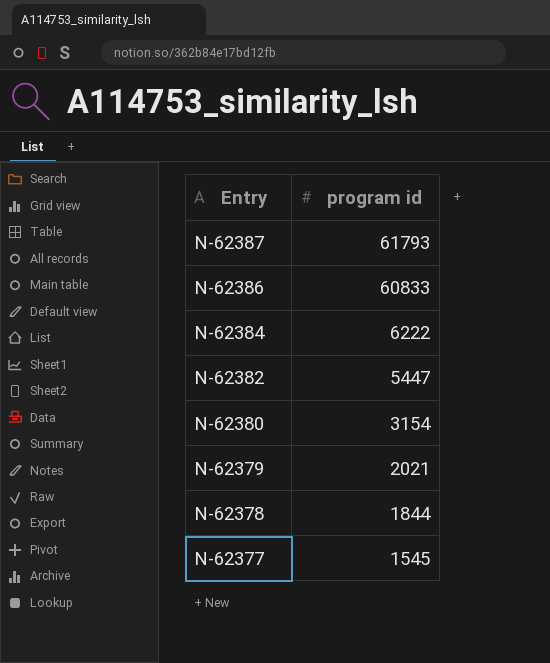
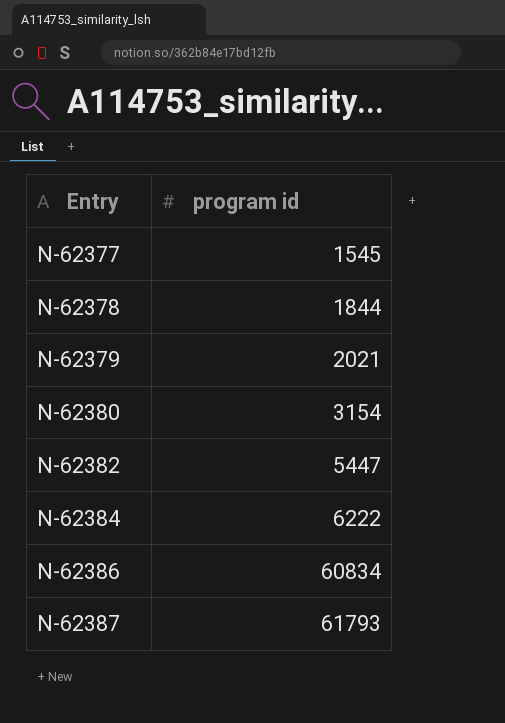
row order: Entry descending -> Entry ascending
N-62386 | program id: 60833 -> 60834

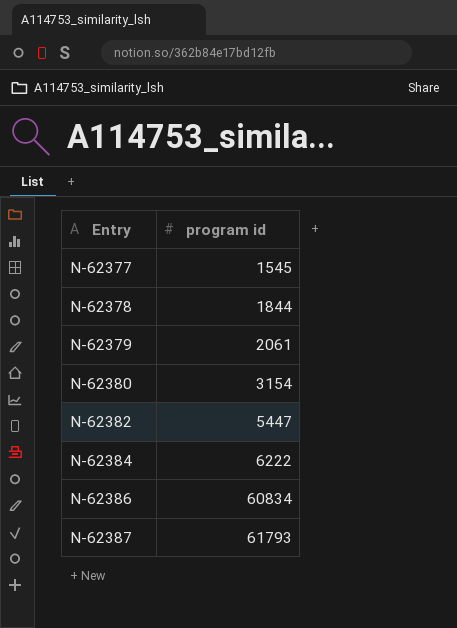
N-62379 | program id: 2021 -> 2061

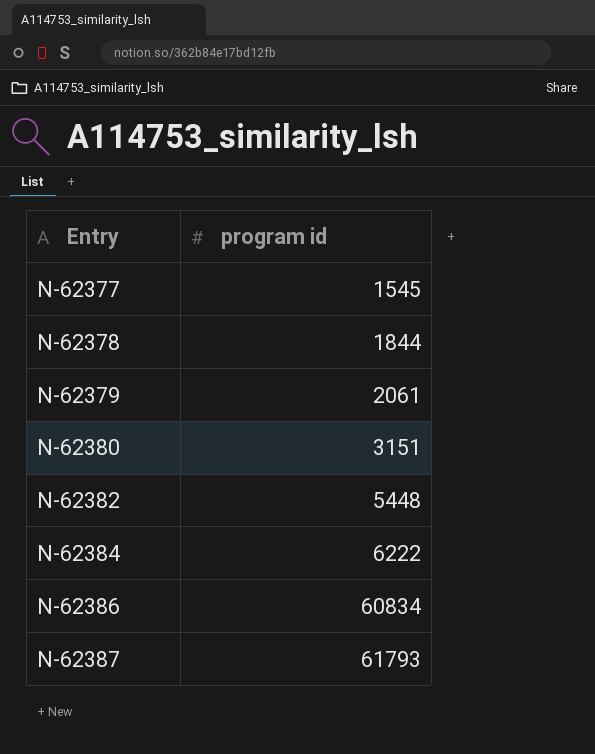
N-62380 | program id: 3154 -> 3151
N-62382 | program id: 5447 -> 5448

